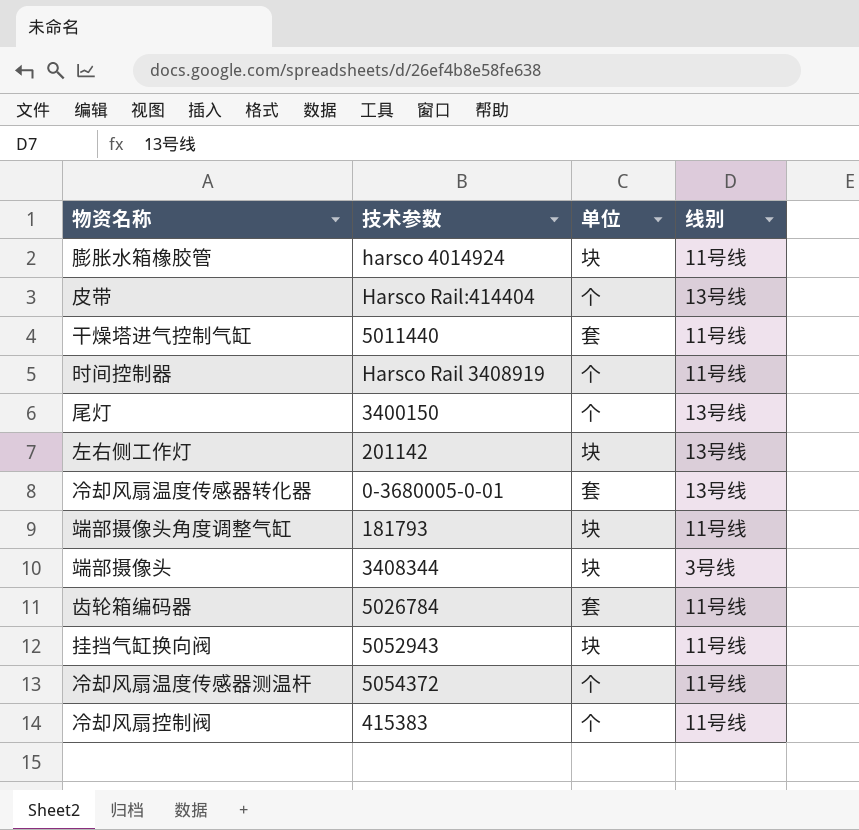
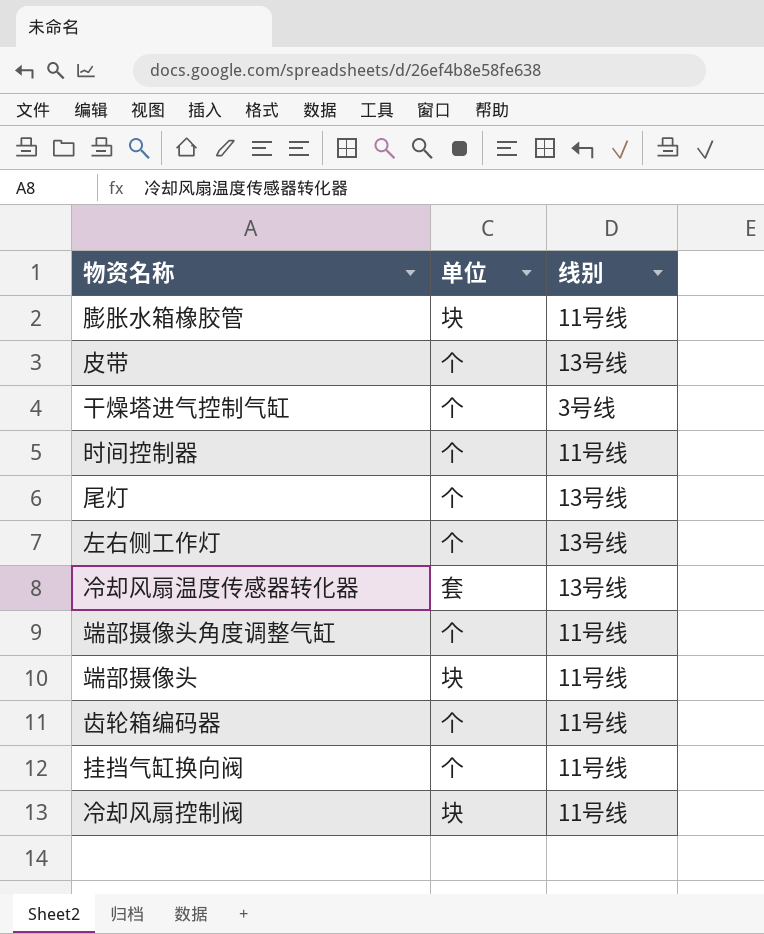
column 技术参数 | position: 2 -> none
row 冷却风扇温度传感器测温杆: 5054372 | 个 | 11号线 -> none
干燥塔进气控制气缸 | 单位: 套 -> 个
干燥塔进气控制气缸 | 线别: 11号线 -> 3号线
左右侧工作灯 | 单位: 块 -> 个
端部摄像头角度调整气缸 | 单位: 块 -> 个
端部摄像头 | 线别: 3号线 -> 11号线
齿轮箱编码器 | 单位: 套 -> 个
挂挡气缸换向阀 | 单位: 块 -> 个
冷却风扇控制阀 | 单位: 个 -> 块

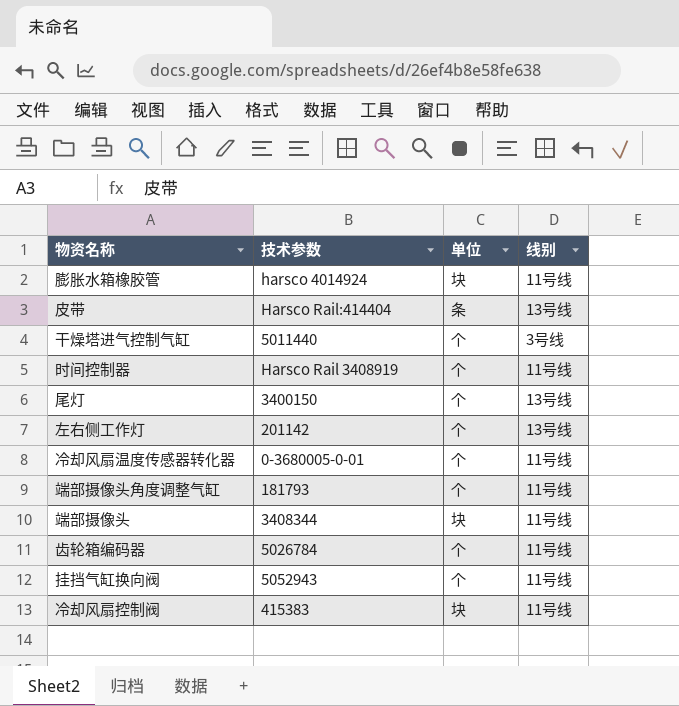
column 技术参数 | position: none -> 2
皮带 | 单位: 个 -> 条
冷却风扇温度传感器转化器 | 单位: 套 -> 个
冷却风扇温度传感器转化器 | 线别: 13号线 -> 11号线

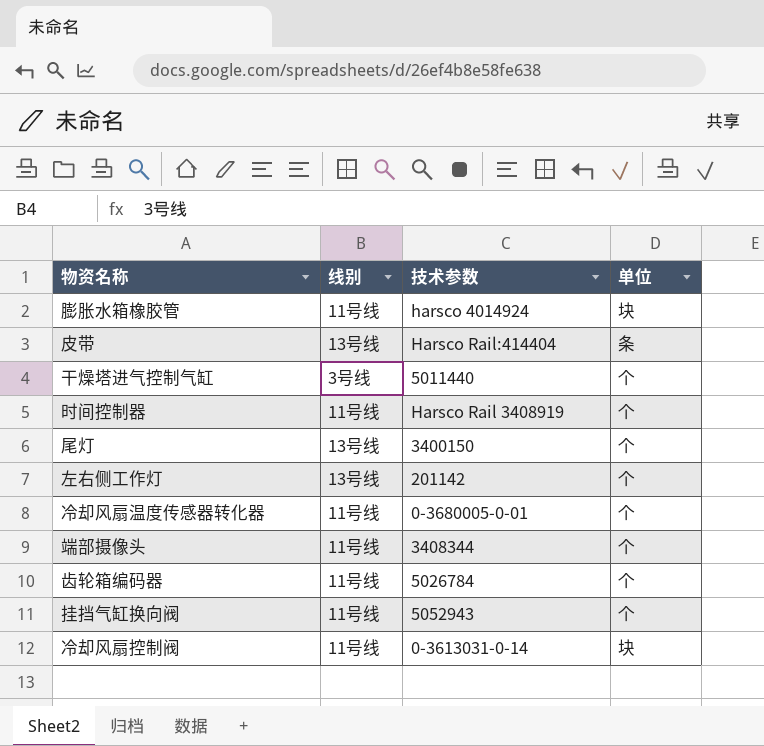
column 线别 | position: 4 -> 2
row 端部摄像头角度调整气缸: 181793 | 个 | 11号线 -> none
端部摄像头 | 单位: 块 -> 个
冷却风扇控制阀 | 技术参数: 415383 -> 0-3613031-0-14

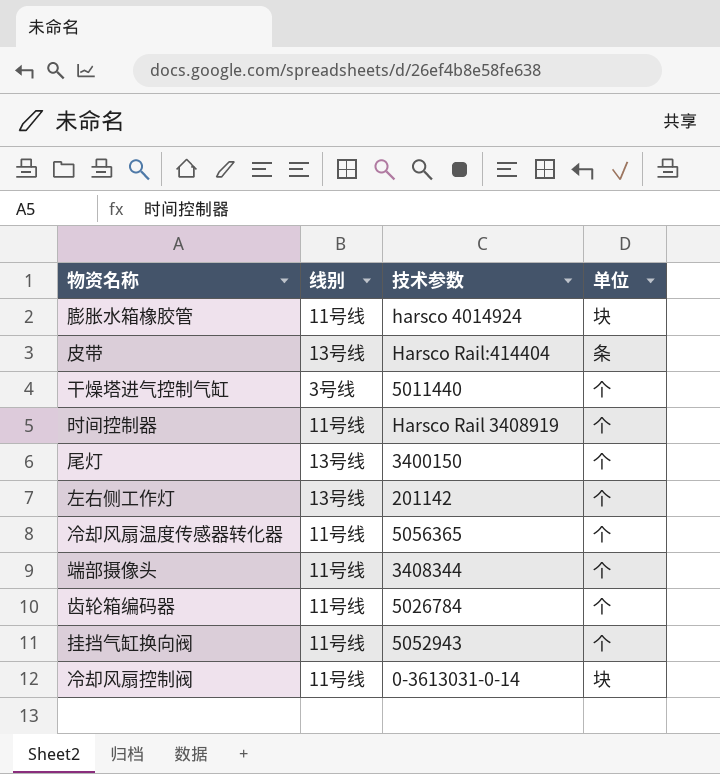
冷却风扇温度传感器转化器 | 技术参数: 0-3680005-0-01 -> 5056365

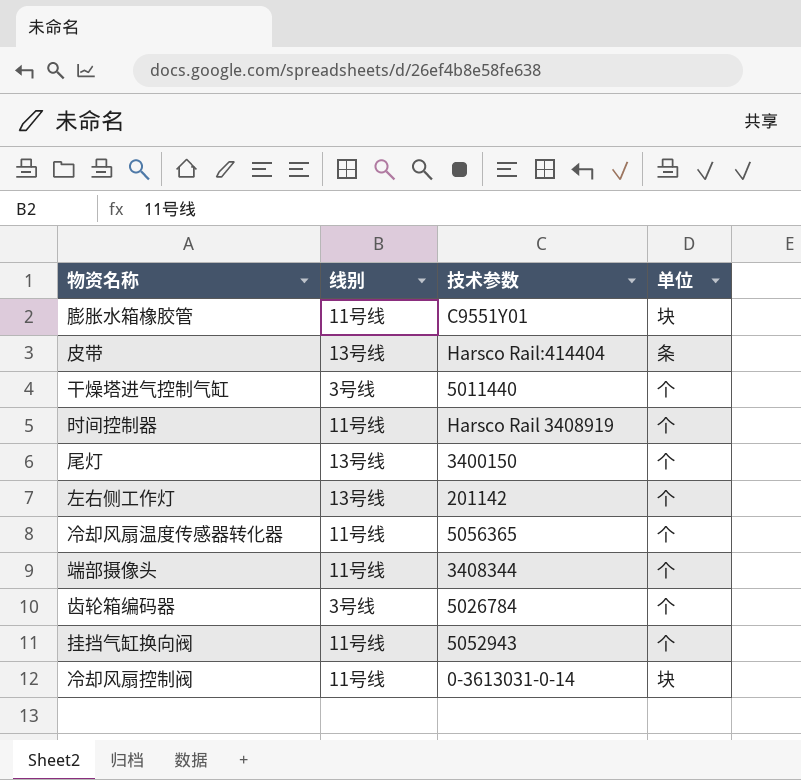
膨胀水箱橡胶管 | 技术参数: harsco 4014924 -> C9551Y01
齿轮箱编码器 | 线别: 11号线 -> 3号线

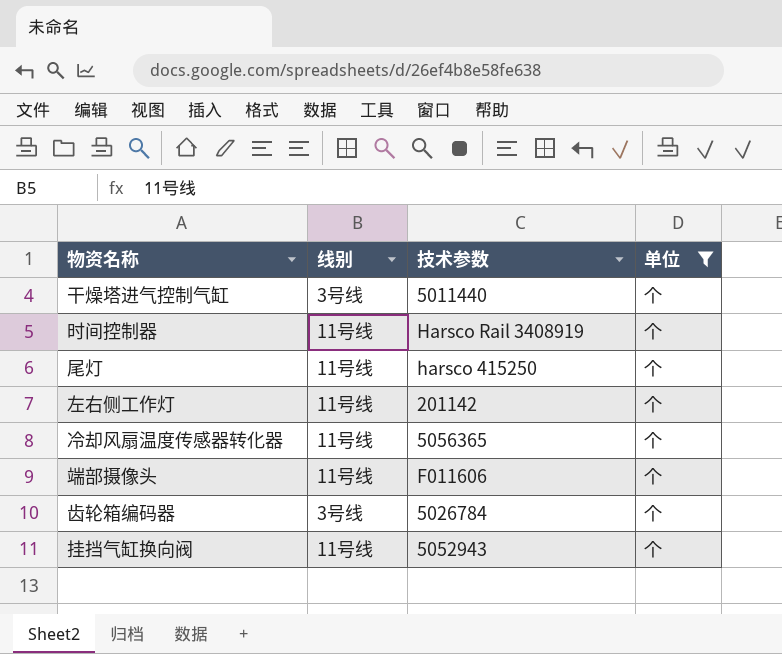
filter: none -> 单位 = 个
尾灯 | 线别: 13号线 -> 11号线
尾灯 | 技术参数: 3400150 -> harsco 415250
左右侧工作灯 | 线别: 13号线 -> 11号线
端部摄像头 | 技术参数: 3408344 -> F011606

